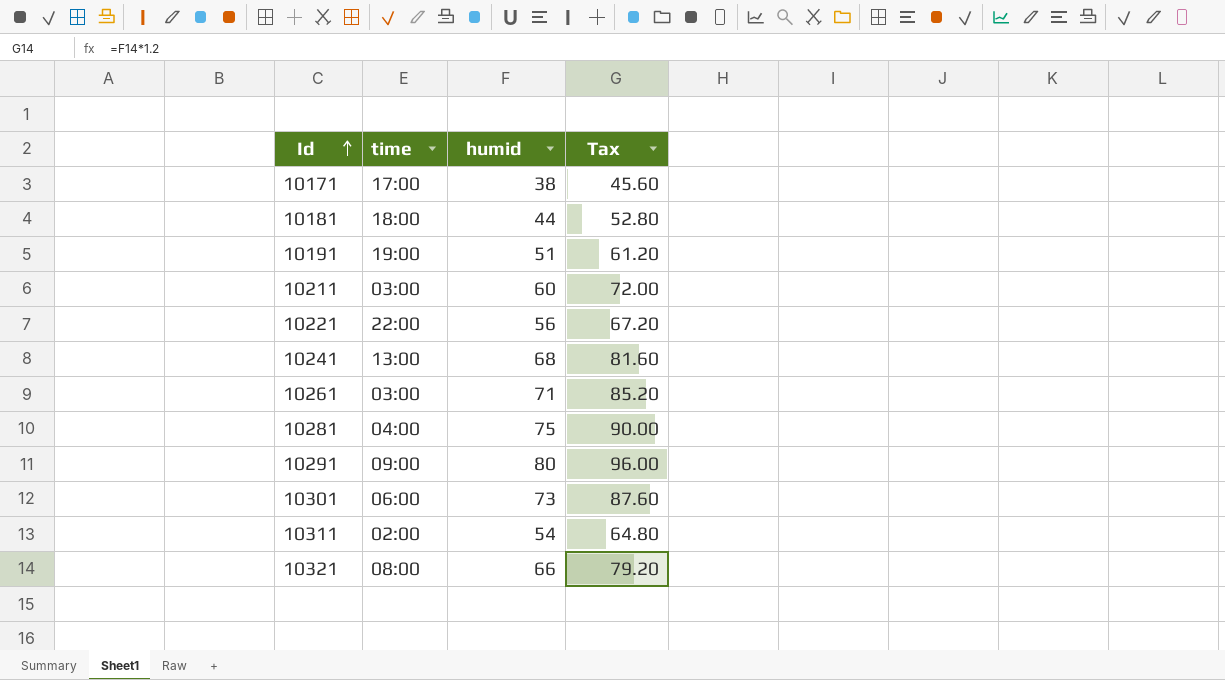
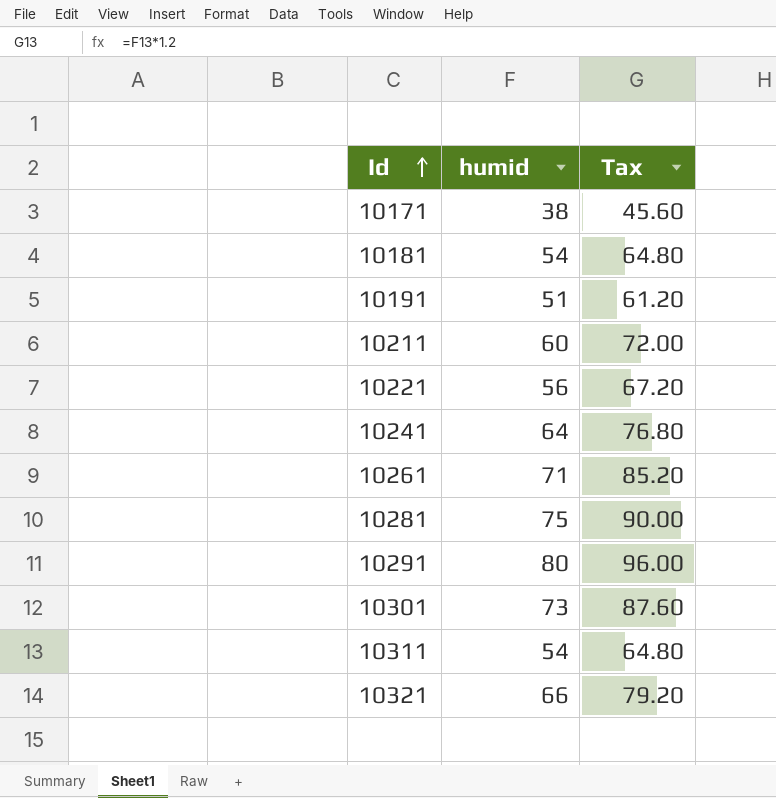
column time | position: 2 -> none
10181 | humid: 44 -> 54
10181 | Tax: 52.80 -> 64.80
10241 | humid: 68 -> 64
10241 | Tax: 81.60 -> 76.80

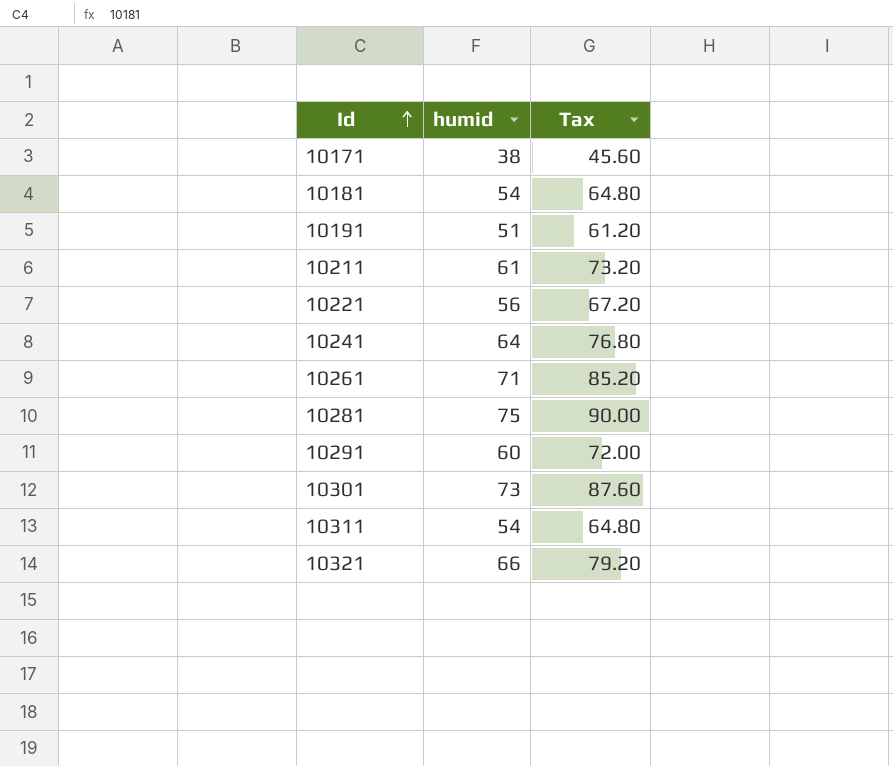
10211 | humid: 60 -> 61
10211 | Tax: 72.00 -> 73.20
10291 | humid: 80 -> 60
10291 | Tax: 96.00 -> 72.00

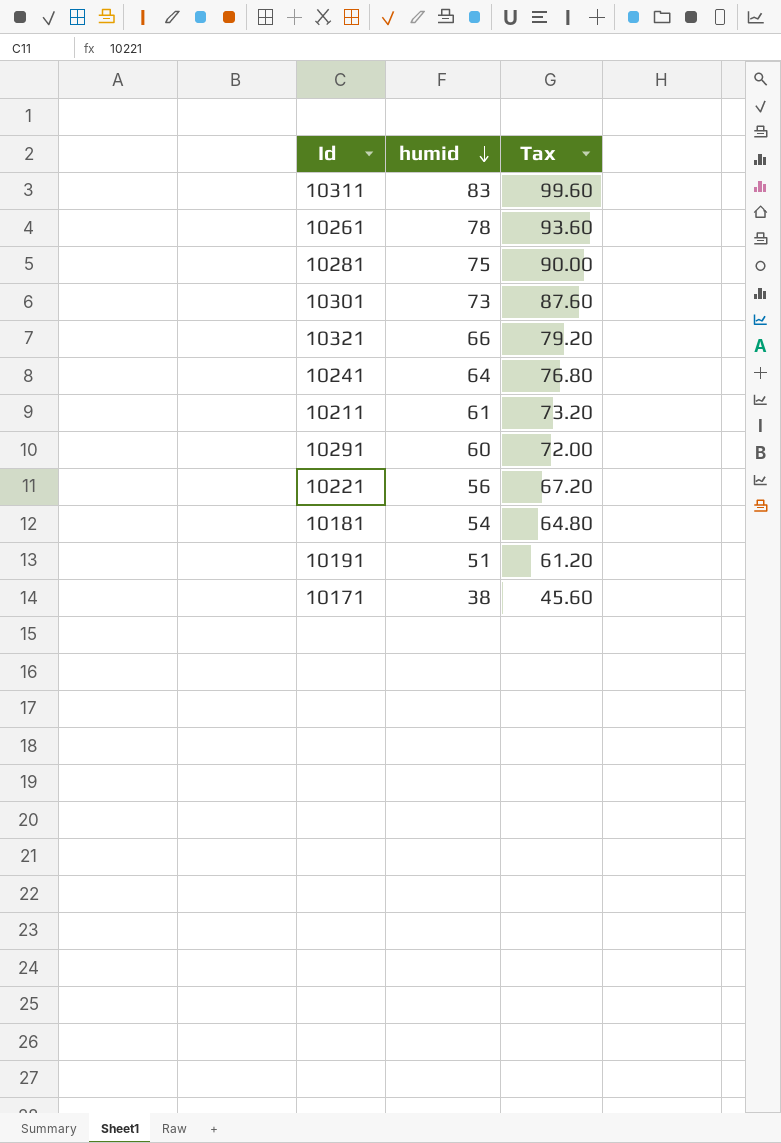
row order: Id ascending -> humid descending
10311 | humid: 54 -> 83
10311 | Tax: 64.80 -> 99.60
10261 | humid: 71 -> 78
10261 | Tax: 85.20 -> 93.60

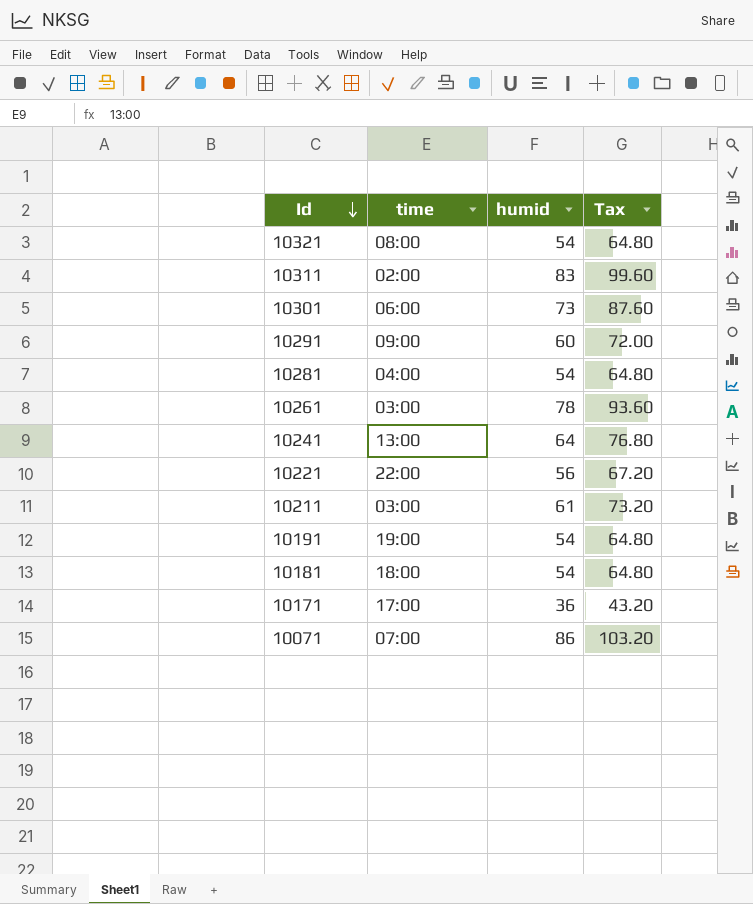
row order: humid descending -> Id descending
column time | position: none -> 2
10321 | humid: 66 -> 54
10321 | Tax: 79.20 -> 64.80
10281 | humid: 75 -> 54
10281 | Tax: 90.00 -> 64.80
10191 | humid: 51 -> 54
10191 | Tax: 61.20 -> 64.80
10171 | humid: 38 -> 36
10171 | Tax: 45.60 -> 43.20
row 10071: none -> 07:00 | 86 | 103.20

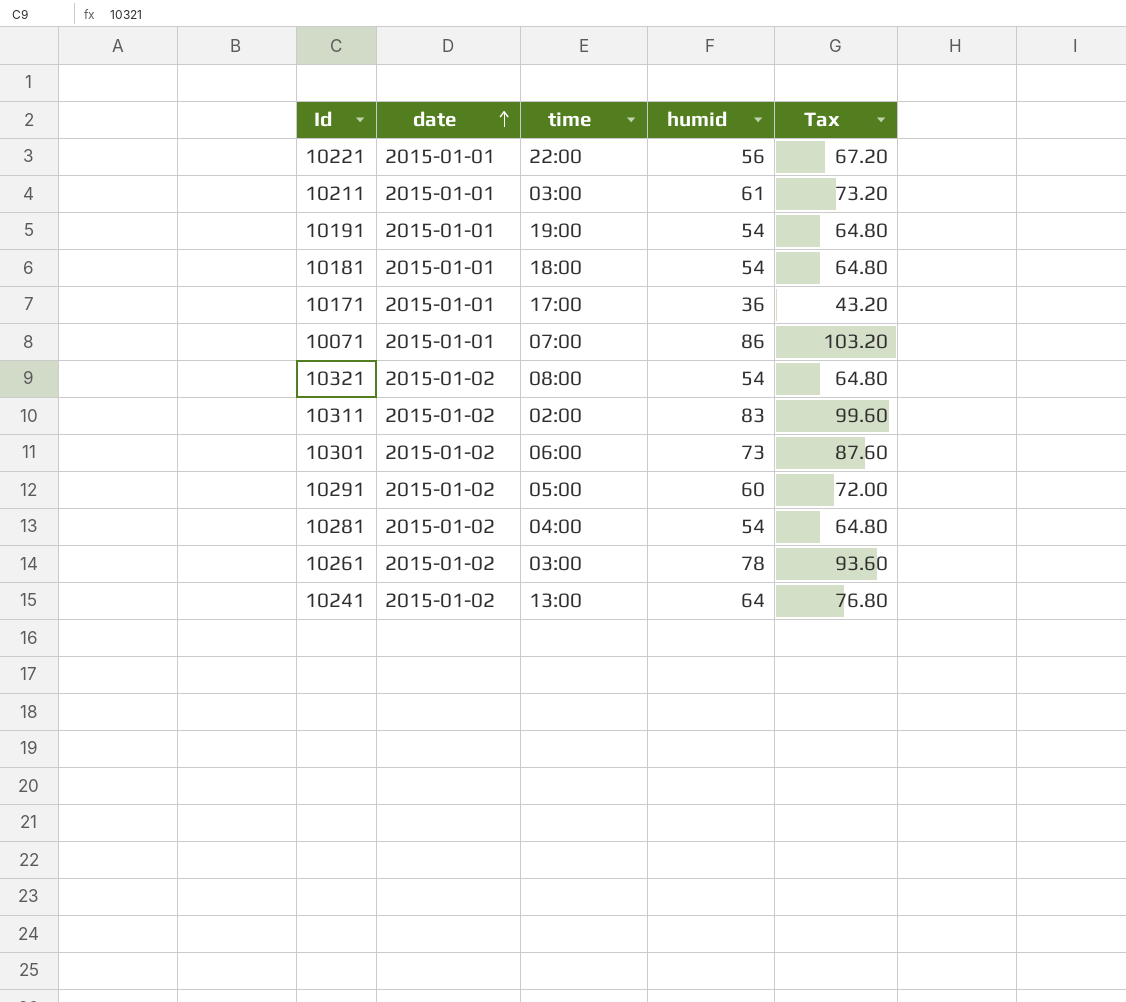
row order: Id descending -> date ascending
column date | position: none -> 2
10291 | time: 09:00 -> 05:00

